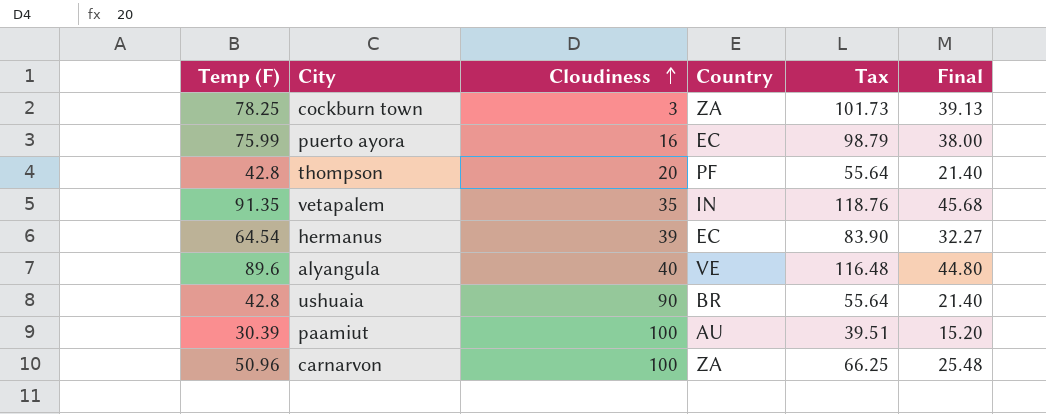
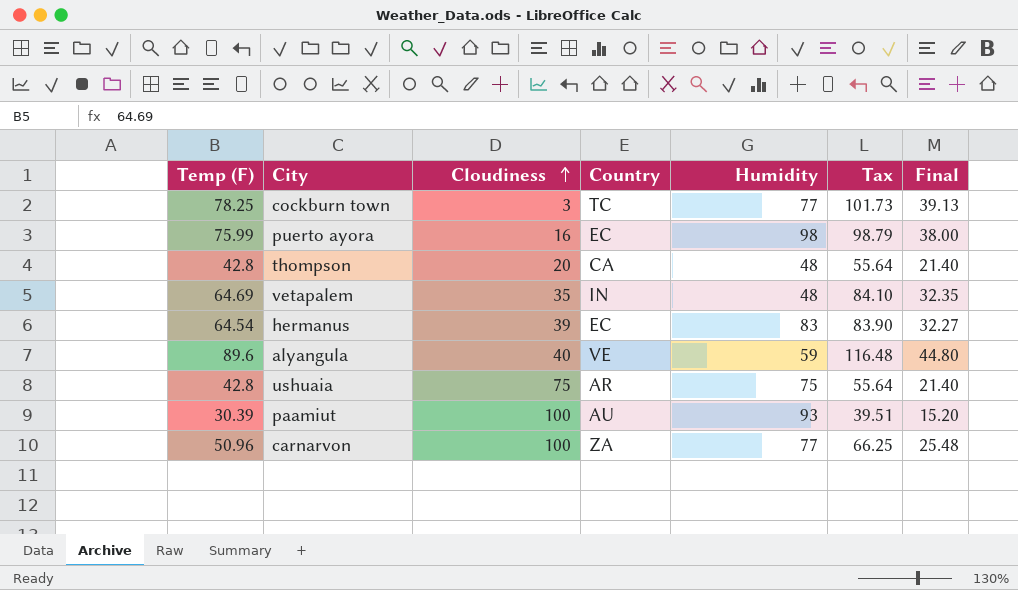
column Humidity | position: none -> 5
cockburn town | Country: ZA -> TC
thompson | Country: PF -> CA
vetapalem | Temp (F): 91.35 -> 64.69
vetapalem | Tax: 118.76 -> 84.10
vetapalem | Final: 45.68 -> 32.35
ushuaia | Cloudiness: 90 -> 75
ushuaia | Country: BR -> AR

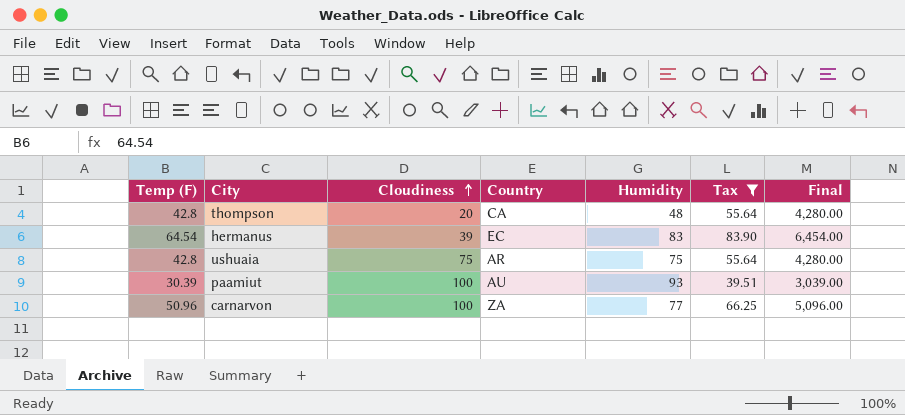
filter: none -> Tax <= 83.90
column Final | formula: [Temp (F)] * 0.5 -> [Temp (F)] * 100

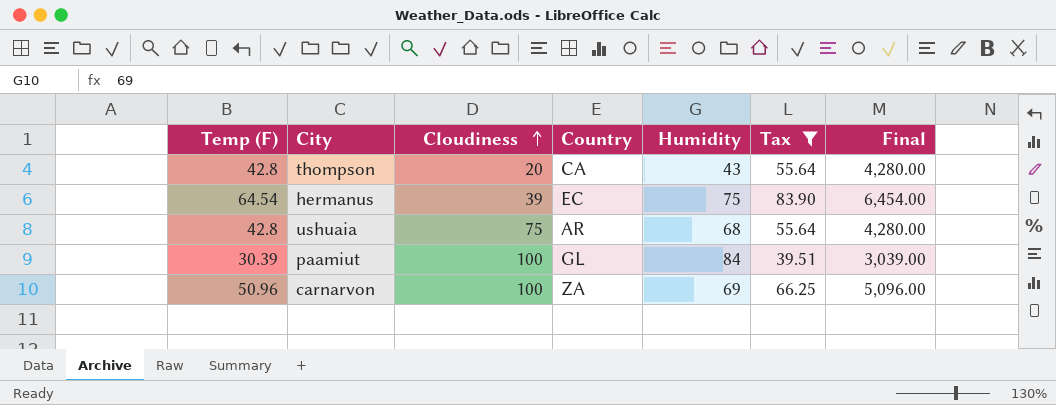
thompson | Humidity: 48 -> 43
hermanus | Humidity: 83 -> 75
ushuaia | Humidity: 75 -> 68
paamiut | Country: AU -> GL
paamiut | Humidity: 93 -> 84
carnarvon | Humidity: 77 -> 69

